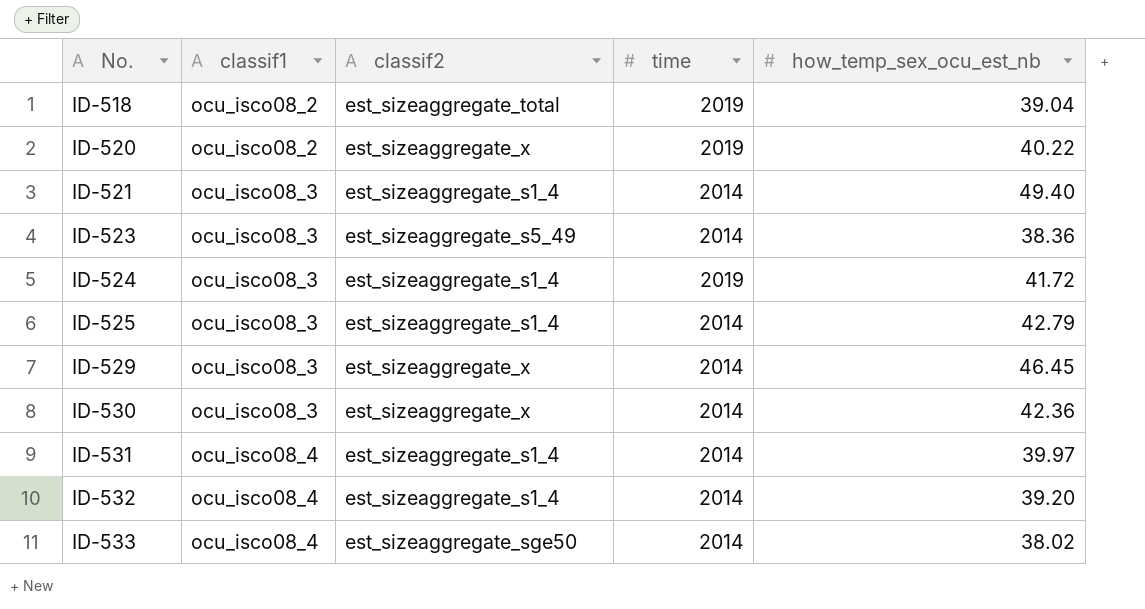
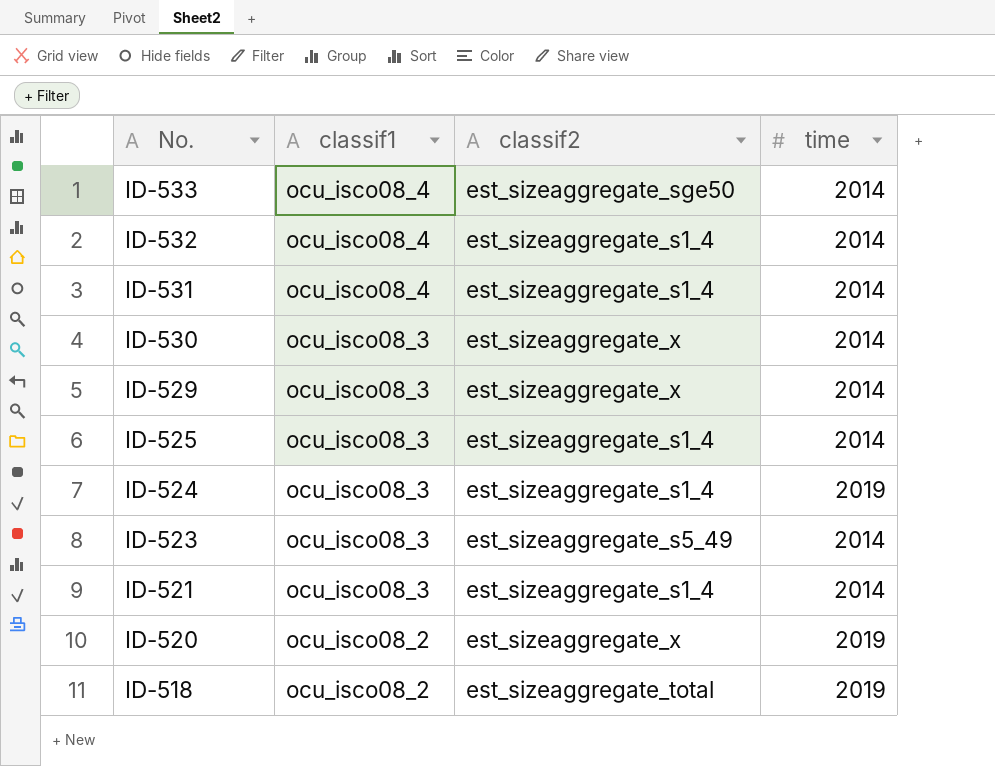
row order: No. ascending -> No. descending
column how_temp_sex_ocu_est_nb | position: 5 -> none

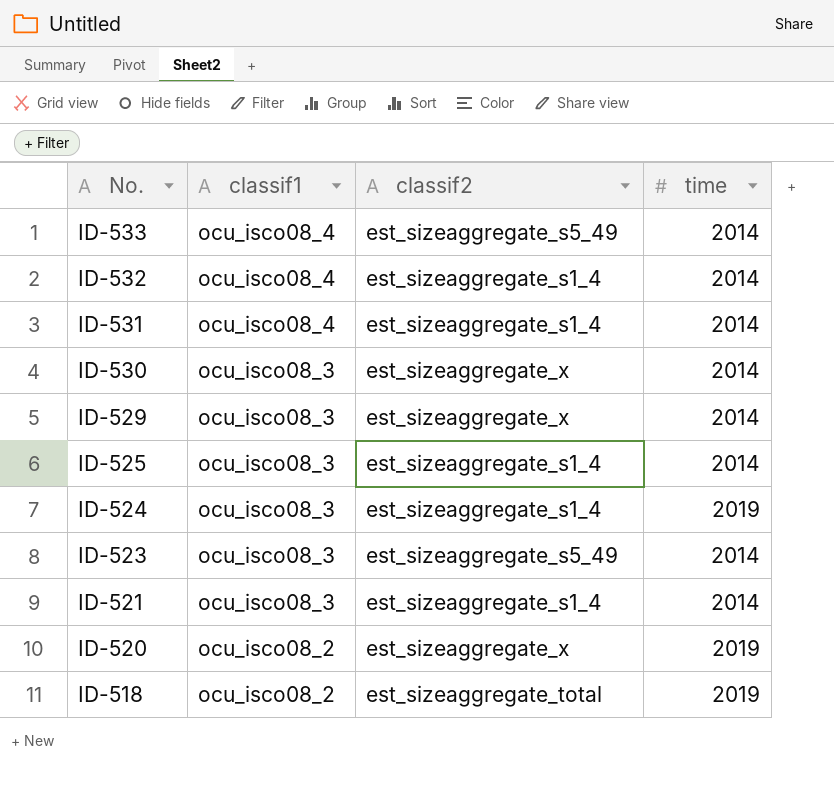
ID-533 | classif2: est_sizeaggregate_sge50 -> est_sizeaggregate_s5_49

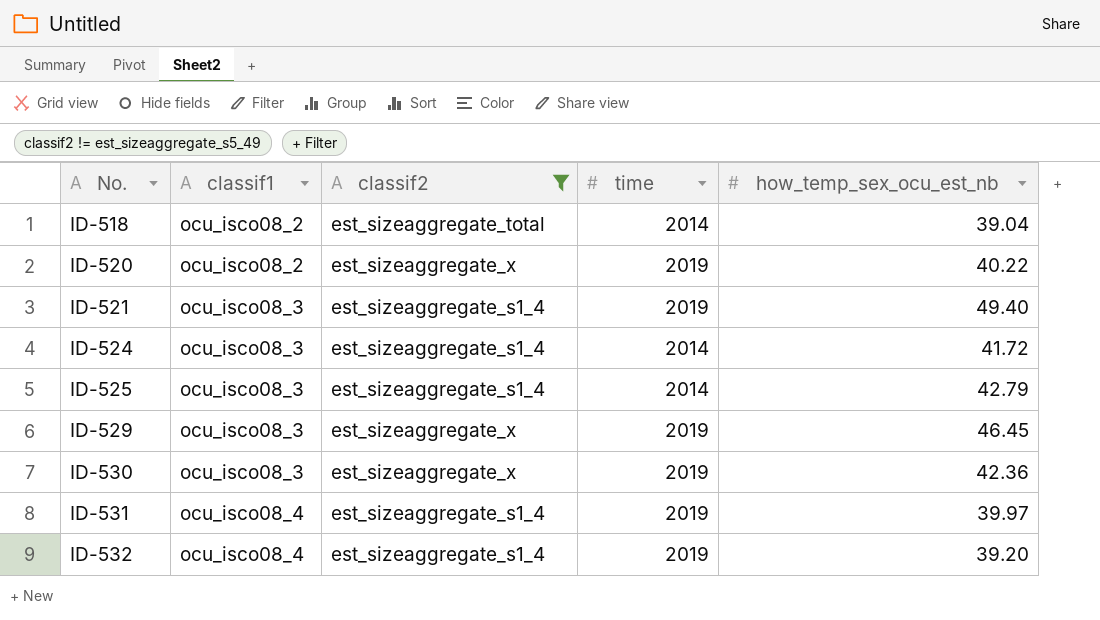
filter: none -> classif2 != est_sizeaggregate_s5_49
row order: No. descending -> No. ascending
column how_temp_sex_ocu_est_nb | position: none -> 5
ID-518 | time: 2019 -> 2014
ID-521 | time: 2014 -> 2019
ID-524 | time: 2019 -> 2014
ID-529 | time: 2014 -> 2019
ID-530 | time: 2014 -> 2019
ID-531 | time: 2014 -> 2019
ID-532 | time: 2014 -> 2019

